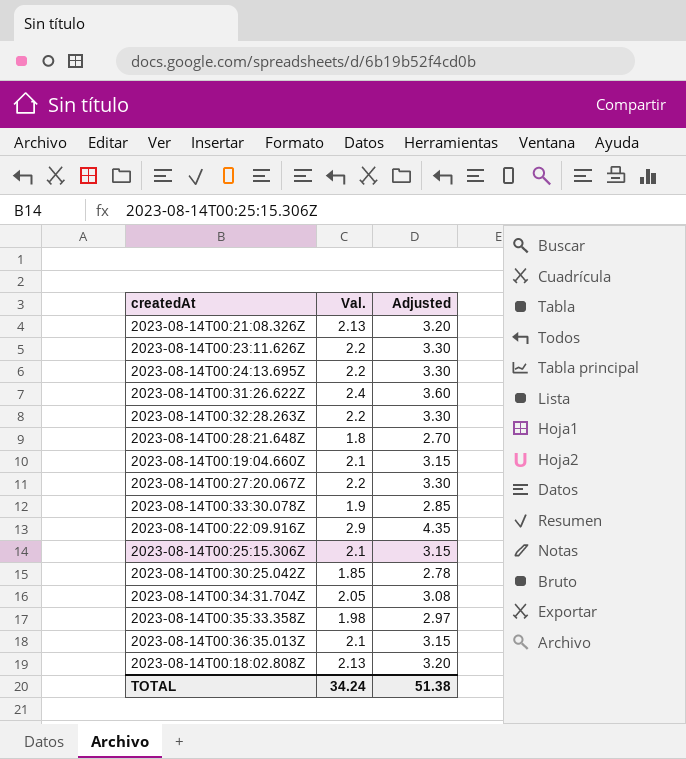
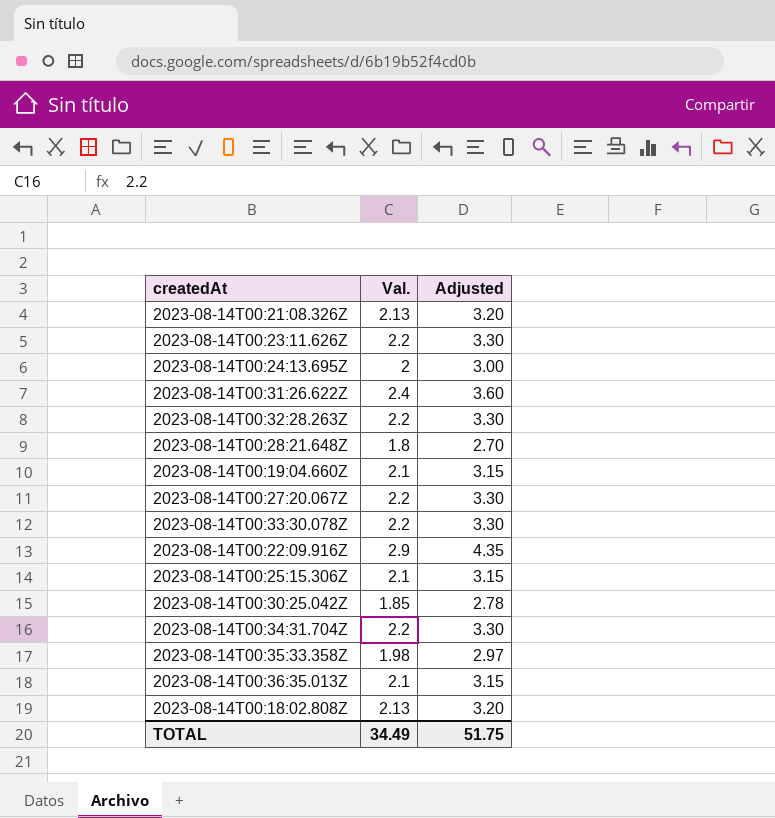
2023-08-14T00:24:13.695Z | Val.: 2.2 -> 2
2023-08-14T00:24:13.695Z | Adjusted: 3.30 -> 3.00
2023-08-14T00:33:30.078Z | Val.: 1.9 -> 2.2
2023-08-14T00:33:30.078Z | Adjusted: 2.85 -> 3.30
2023-08-14T00:34:31.704Z | Val.: 2.05 -> 2.2
2023-08-14T00:34:31.704Z | Adjusted: 3.08 -> 3.30
TOTAL | Val.: 34.24 -> 34.49
TOTAL | Adjusted: 51.38 -> 51.75

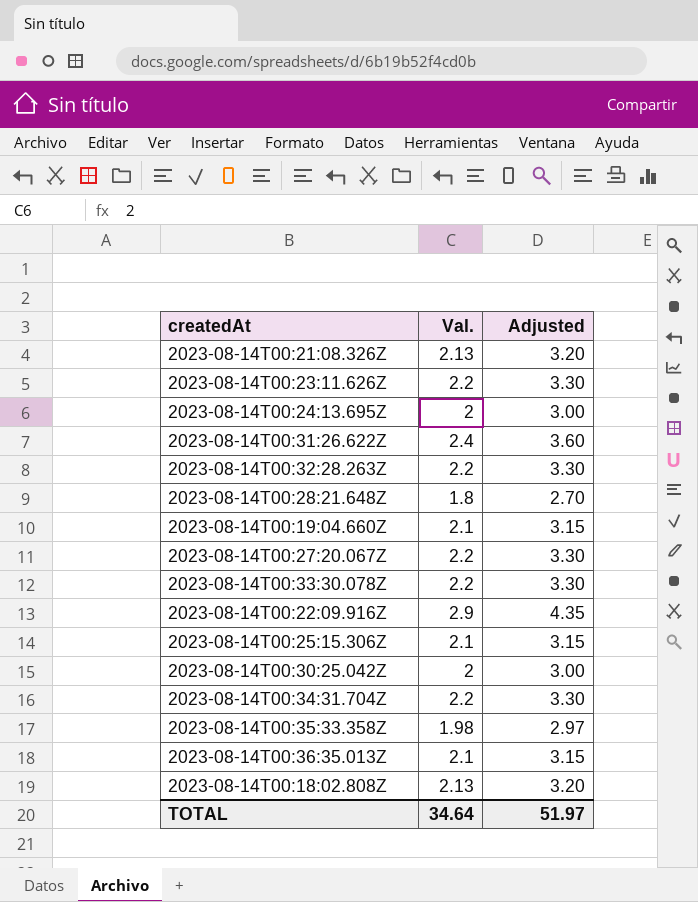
2023-08-14T00:30:25.042Z | Val.: 1.85 -> 2
2023-08-14T00:30:25.042Z | Adjusted: 2.78 -> 3.00
TOTAL | Val.: 34.49 -> 34.64
TOTAL | Adjusted: 51.75 -> 51.97

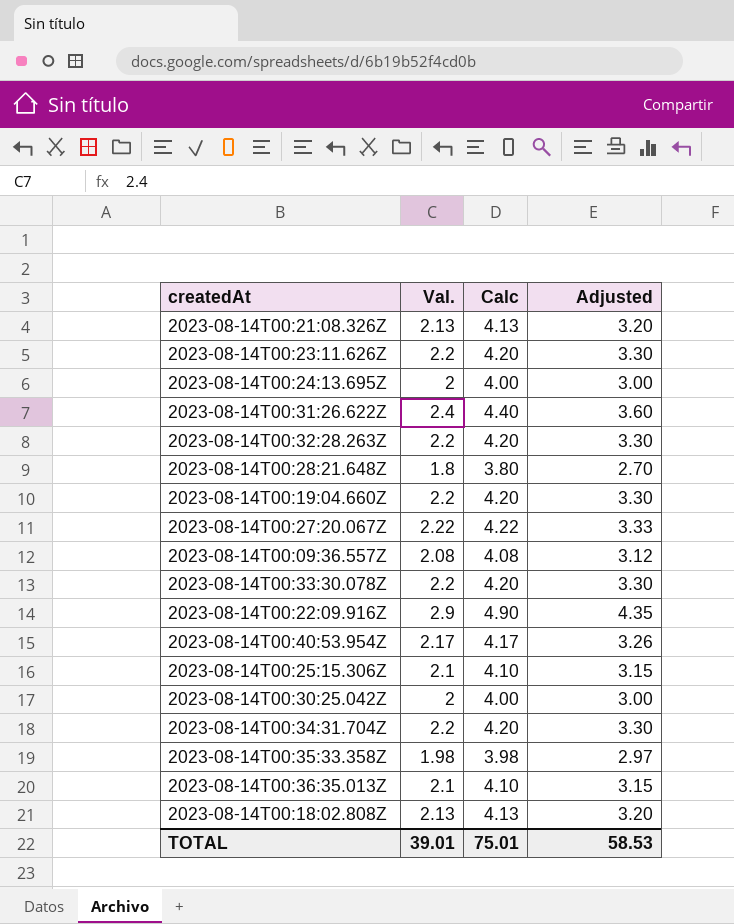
column Calc | formula: none -> [Val.] + 2
2023-08-14T00:19:04.660Z | Val.: 2.1 -> 2.2
2023-08-14T00:19:04.660Z | Adjusted: 3.15 -> 3.30
2023-08-14T00:27:20.067Z | Val.: 2.2 -> 2.22
2023-08-14T00:27:20.067Z | Adjusted: 3.30 -> 3.33
row 2023-08-14T00:09:36.557Z: none -> 2.08 | 4.08 | 3.12
row 2023-08-14T00:40:53.954Z: none -> 2.17 | 4.17 | 3.26
TOTAL | Val.: 34.64 -> 39.01
TOTAL | Adjusted: 51.97 -> 58.53

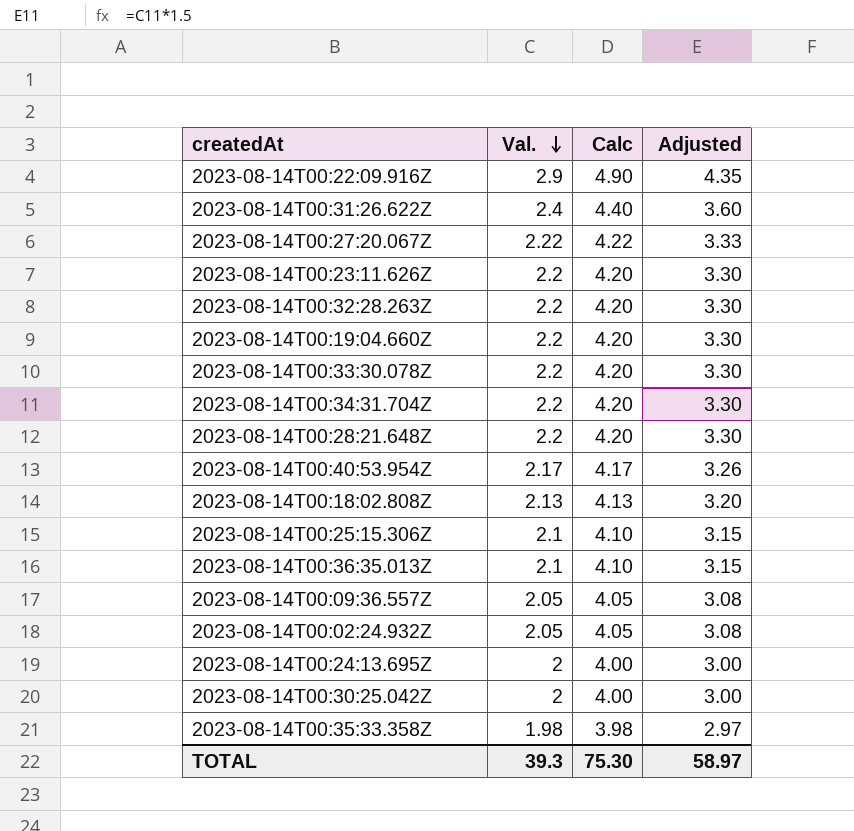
row order: none -> Val. descending
row 2023-08-14T00:21:08.326Z: 2.13 | 4.13 | 3.20 -> none
2023-08-14T00:28:21.648Z | Val.: 1.8 -> 2.2
2023-08-14T00:28:21.648Z | Calc: 3.80 -> 4.20
2023-08-14T00:28:21.648Z | Adjusted: 2.70 -> 3.30
2023-08-14T00:09:36.557Z | Val.: 2.08 -> 2.05
2023-08-14T00:09:36.557Z | Calc: 4.08 -> 4.05
2023-08-14T00:09:36.557Z | Adjusted: 3.12 -> 3.08
row 2023-08-14T00:02:24.932Z: none -> 2.05 | 4.05 | 3.08
TOTAL | Val.: 39.01 -> 39.3
TOTAL | Calc: 75.01 -> 75.30
TOTAL | Adjusted: 58.53 -> 58.97

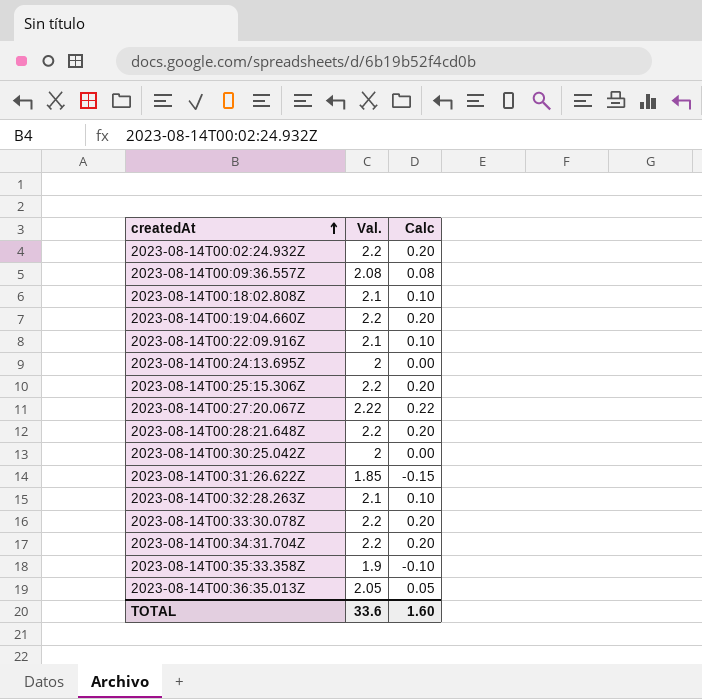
row order: Val. descending -> createdAt ascending
column Adjusted | formula: [Val.] * 1.5 -> none
column Calc | formula: [Val.] + 2 -> [Val.] - 2
row 2023-08-14T00:23:11.626Z: 2.2 | 4.20 | 3.30 -> none
row 2023-08-14T00:40:53.954Z: 2.17 | 4.17 | 3.26 -> none
2023-08-14T00:02:24.932Z | Val.: 2.05 -> 2.2
2023-08-14T00:09:36.557Z | Val.: 2.05 -> 2.08
2023-08-14T00:18:02.808Z | Val.: 2.13 -> 2.1
2023-08-14T00:22:09.916Z | Val.: 2.9 -> 2.1
2023-08-14T00:25:15.306Z | Val.: 2.1 -> 2.2
2023-08-14T00:31:26.622Z | Val.: 2.4 -> 1.85
2023-08-14T00:32:28.263Z | Val.: 2.2 -> 2.1
2023-08-14T00:35:33.358Z | Val.: 1.98 -> 1.9
2023-08-14T00:36:35.013Z | Val.: 2.1 -> 2.05
TOTAL | Val.: 39.3 -> 33.6
TOTAL | Calc: 75.30 -> 1.60

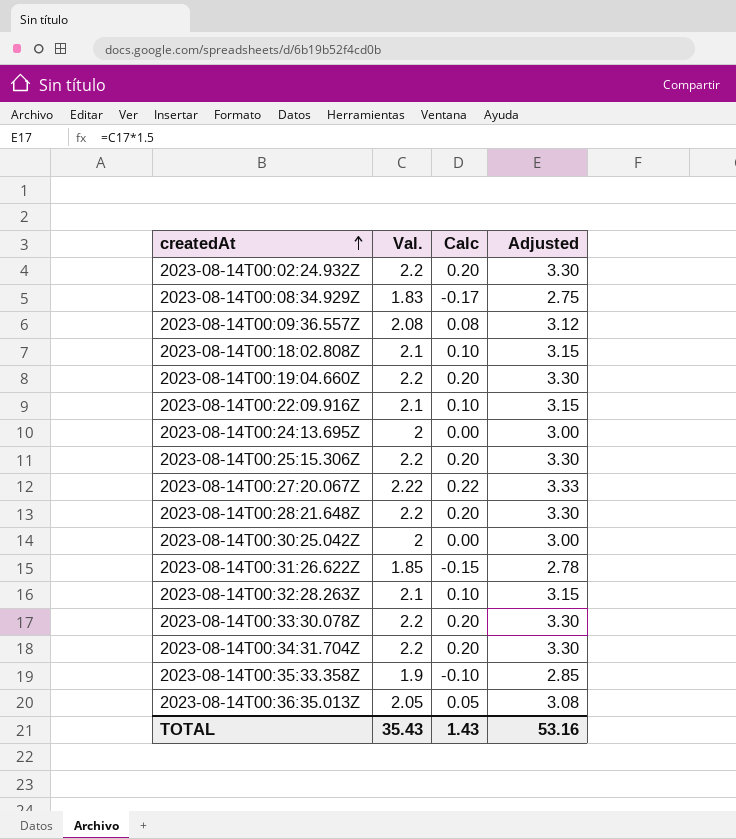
column Adjusted | formula: none -> [Val.] * 1.5
row 2023-08-14T00:08:34.929Z: none -> 1.83 | -0.17 | 2.75
TOTAL | Val.: 33.6 -> 35.43
TOTAL | Calc: 1.60 -> 1.43

